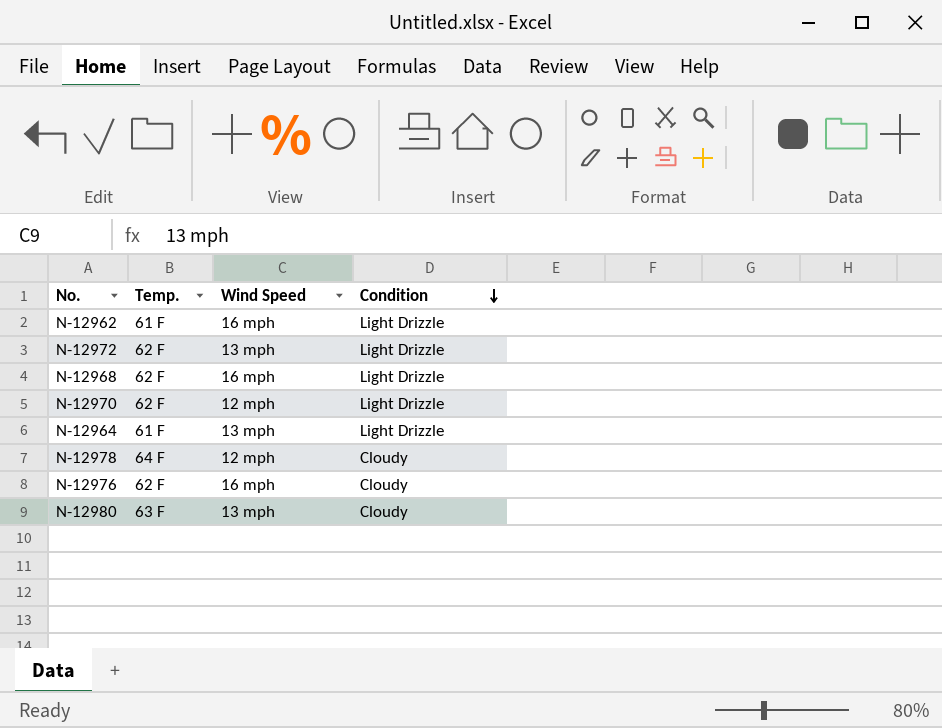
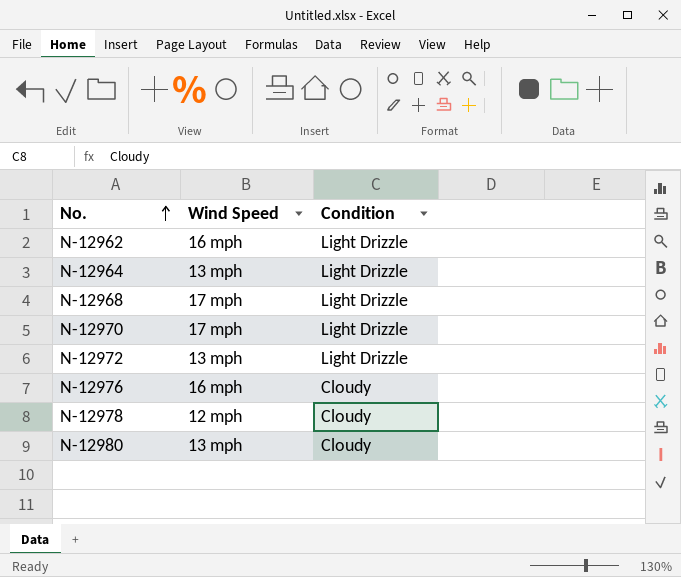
row order: Condition descending -> No. ascending
column Temp. | position: 2 -> none
N-12968 | Wind Speed: 16 mph -> 17 mph
N-12970 | Wind Speed: 12 mph -> 17 mph

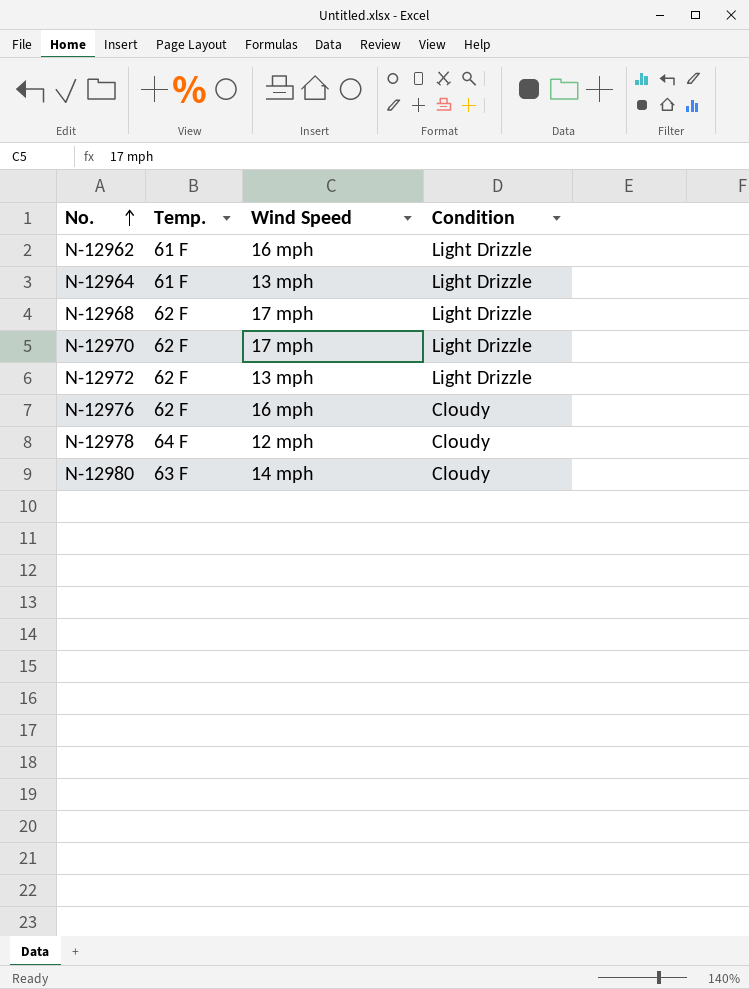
column Temp. | position: none -> 2
N-12980 | Wind Speed: 13 mph -> 14 mph

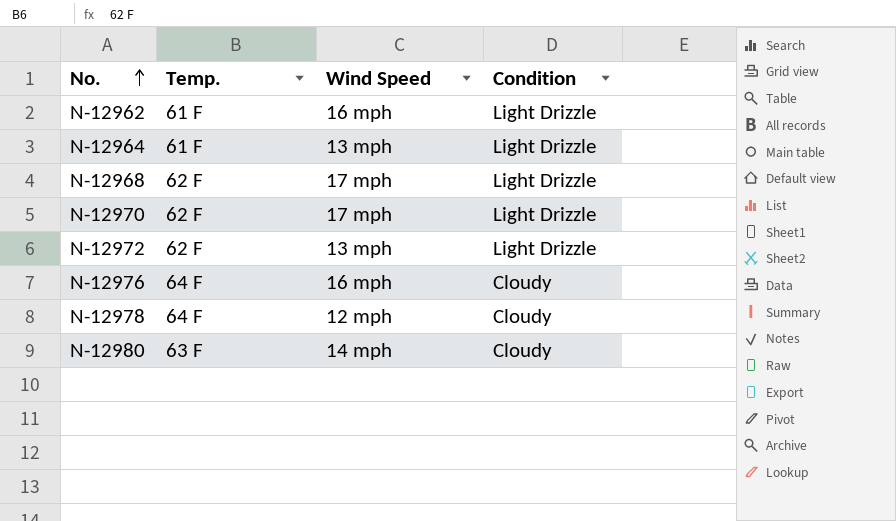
N-12976 | Temp.: 62 F -> 64 F

